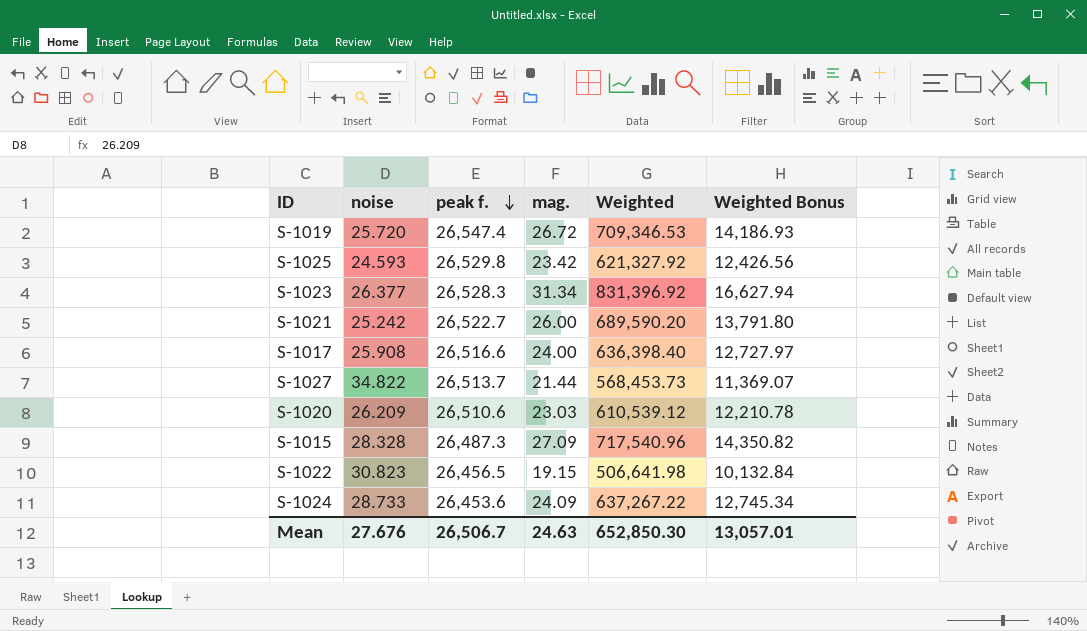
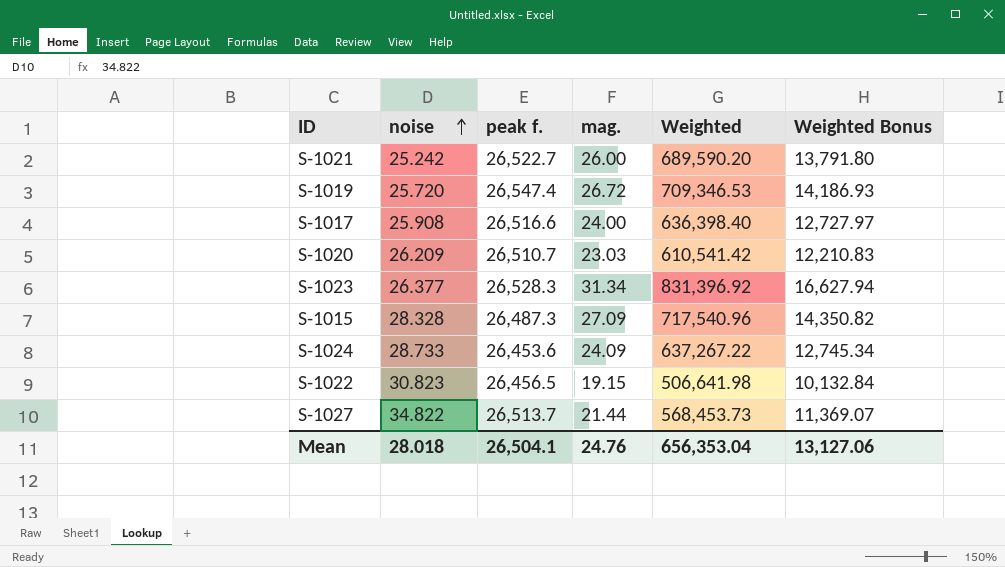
row order: peak f. descending -> noise ascending
row S-1025: 24.593 | 26,529.8 | 23.42 | 621,327.92 | 12,426.56 -> none
S-1020 | peak f.: 26,510.6 -> 26,510.7
S-1020 | Weighted: 610,539.12 -> 610,541.42
S-1020 | Weighted Bonus: 12,210.78 -> 12,210.83
Mean | noise: 27.676 -> 28.018
Mean | peak f.: 26,506.7 -> 26,504.1
Mean | mag.: 24.63 -> 24.76
Mean | Weighted: 652,850.30 -> 656,353.04
Mean | Weighted Bonus: 13,057.01 -> 13,127.06

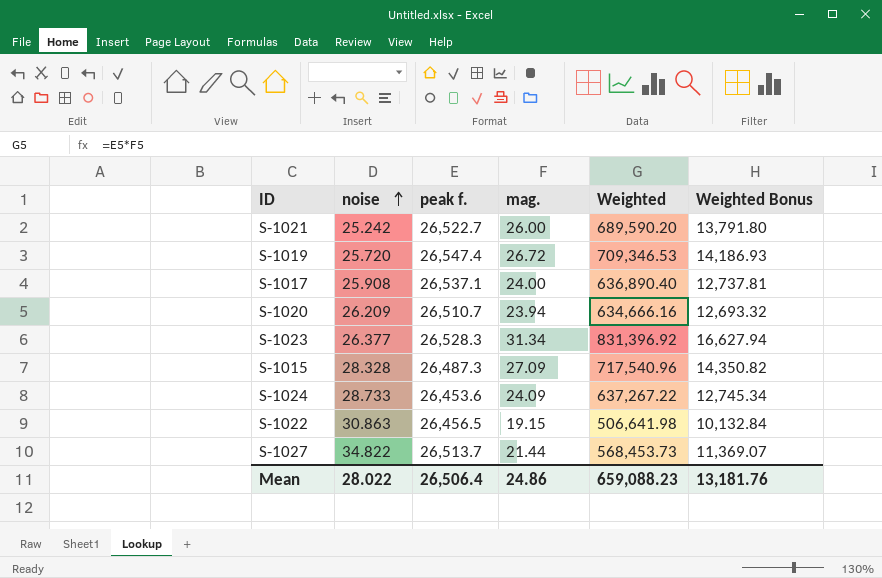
S-1017 | peak f.: 26,516.6 -> 26,537.1
S-1017 | Weighted: 636,398.40 -> 636,890.40
S-1017 | Weighted Bonus: 12,727.97 -> 12,737.81
S-1020 | mag.: 23.03 -> 23.94
S-1020 | Weighted: 610,541.42 -> 634,666.16
S-1020 | Weighted Bonus: 12,210.83 -> 12,693.32
S-1022 | noise: 30.823 -> 30.863
Mean | noise: 28.018 -> 28.022
Mean | peak f.: 26,504.1 -> 26,506.4
Mean | mag.: 24.76 -> 24.86
Mean | Weighted: 656,353.04 -> 659,088.23
Mean | Weighted Bonus: 13,127.06 -> 13,181.76

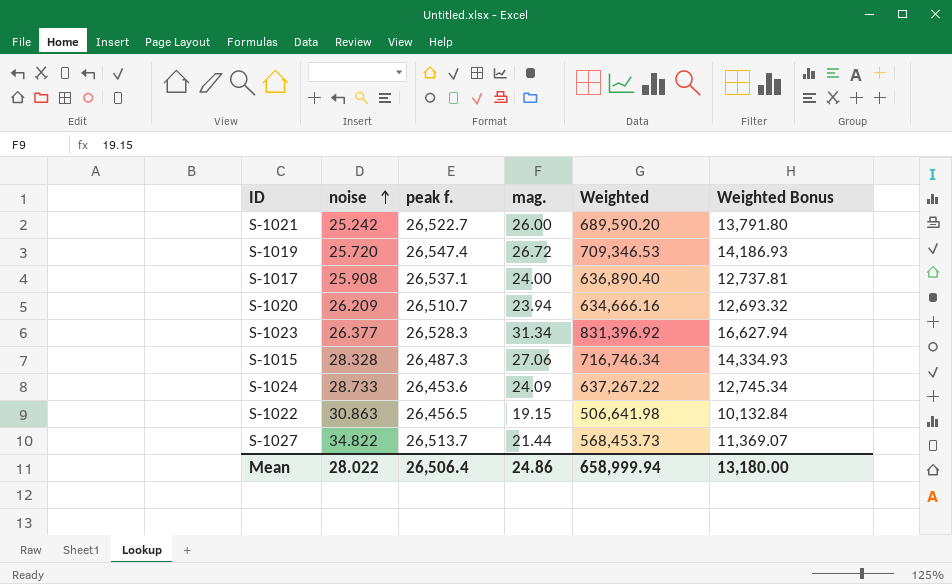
S-1015 | mag.: 27.09 -> 27.06
S-1015 | Weighted: 717,540.96 -> 716,746.34
S-1015 | Weighted Bonus: 14,350.82 -> 14,334.93
Mean | Weighted: 659,088.23 -> 658,999.94
Mean | Weighted Bonus: 13,181.76 -> 13,180.00

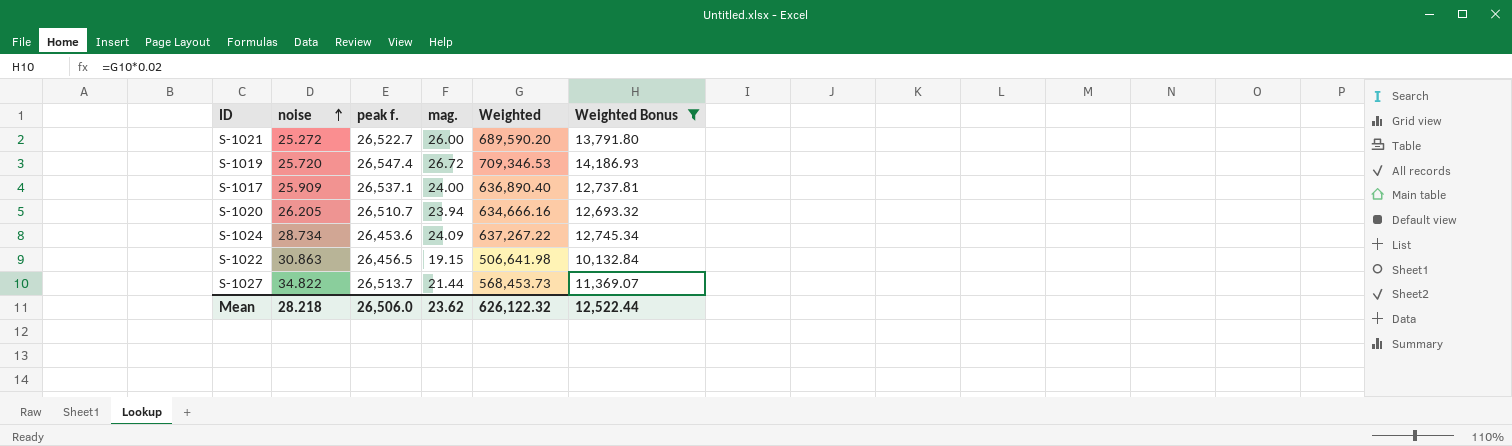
filter: none -> Weighted Bonus <= 14,186.93
S-1021 | noise: 25.242 -> 25.272
S-1017 | noise: 25.908 -> 25.909
S-1020 | noise: 26.209 -> 26.205
S-1024 | noise: 28.733 -> 28.734
Mean | noise: 28.022 -> 28.218
Mean | peak f.: 26,506.4 -> 26,506.0
Mean | mag.: 24.86 -> 23.62
Mean | Weighted: 658,999.94 -> 626,122.32
Mean | Weighted Bonus: 13,180.00 -> 12,522.44

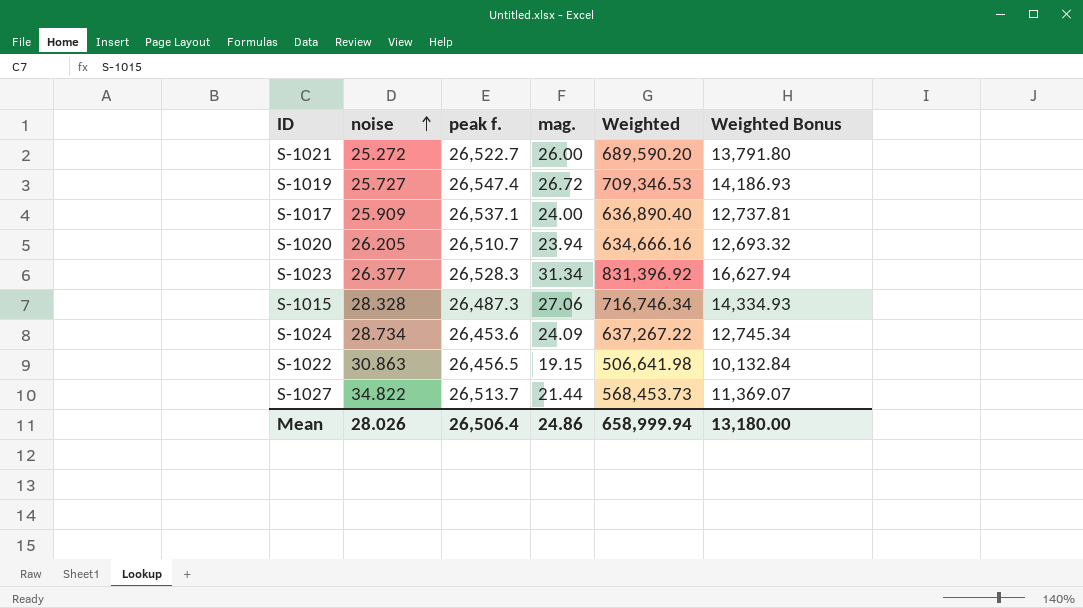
filter: Weighted Bonus <= 14,186.93 -> none
S-1019 | noise: 25.720 -> 25.727
Mean | noise: 28.218 -> 28.026
Mean | peak f.: 26,506.0 -> 26,506.4
Mean | mag.: 23.62 -> 24.86
Mean | Weighted: 626,122.32 -> 658,999.94
Mean | Weighted Bonus: 12,522.44 -> 13,180.00

